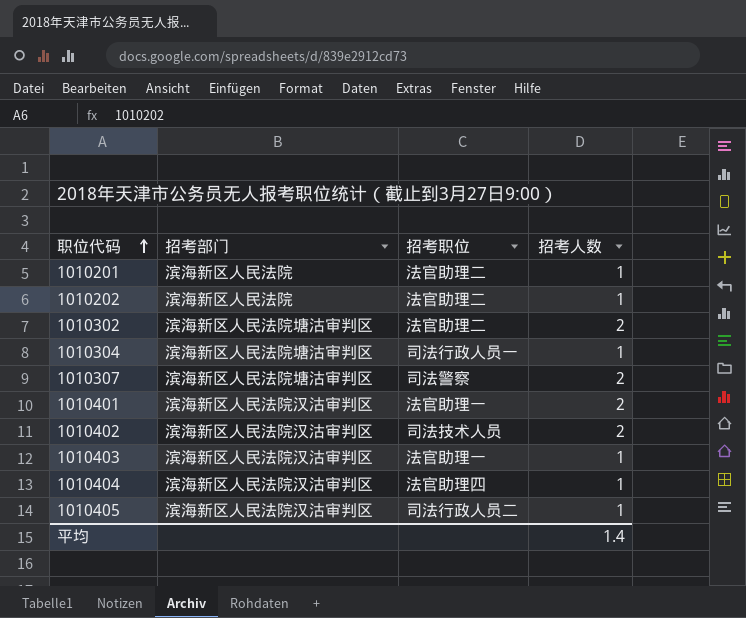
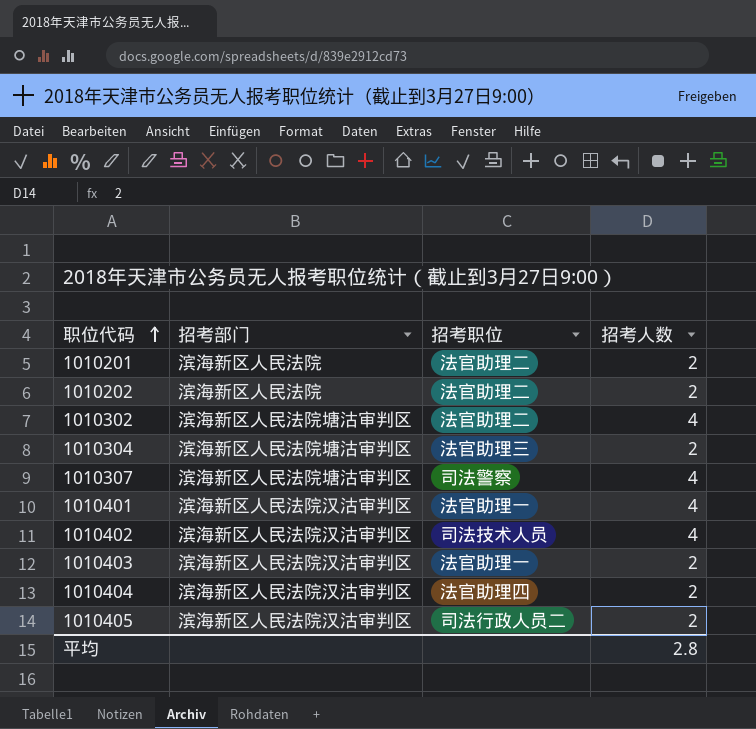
1010201 | 招考人数: 1 -> 2
1010202 | 招考人数: 1 -> 2
1010302 | 招考人数: 2 -> 4
1010304 | 招考职位: 司法行政人员一 -> 法官助理三
1010304 | 招考人数: 1 -> 2
1010307 | 招考人数: 2 -> 4
1010401 | 招考人数: 2 -> 4
1010402 | 招考人数: 2 -> 4
1010403 | 招考人数: 1 -> 2
1010404 | 招考人数: 1 -> 2
1010405 | 招考人数: 1 -> 2
平均 | 招考人数: 1.4 -> 2.8

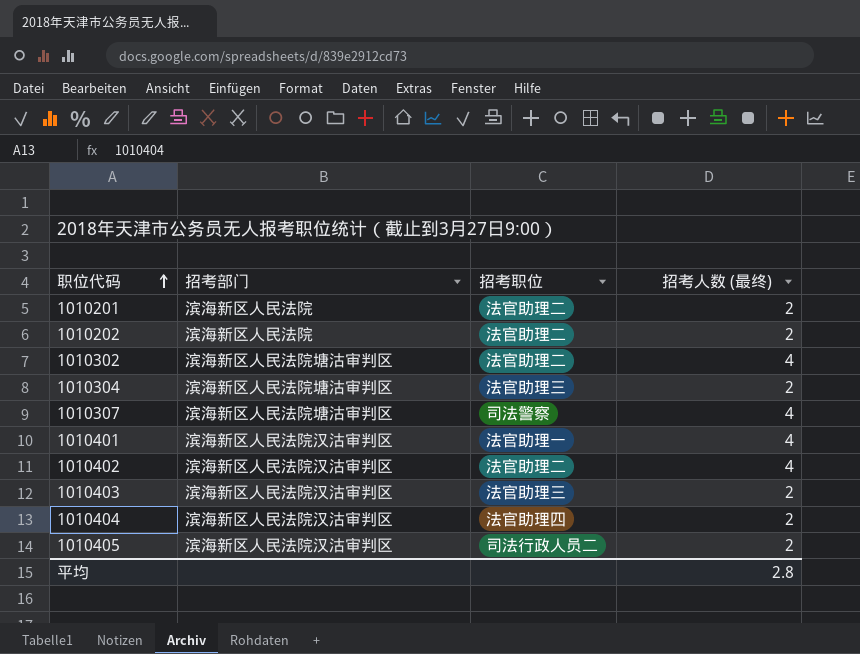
column name: 招考人数 -> 招考人数 (最终)
1010402 | 招考职位: 司法技术人员 -> 法官助理二
1010403 | 招考职位: 法官助理一 -> 法官助理三

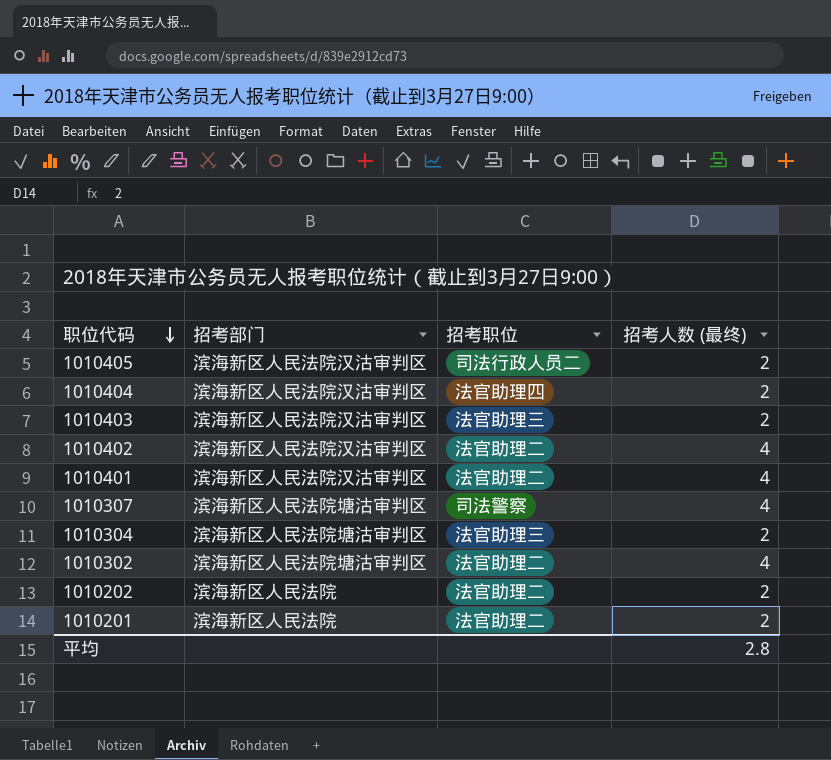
row order: 职位代码 ascending -> 职位代码 descending
1010401 | 招考职位: 法官助理一 -> 法官助理二

